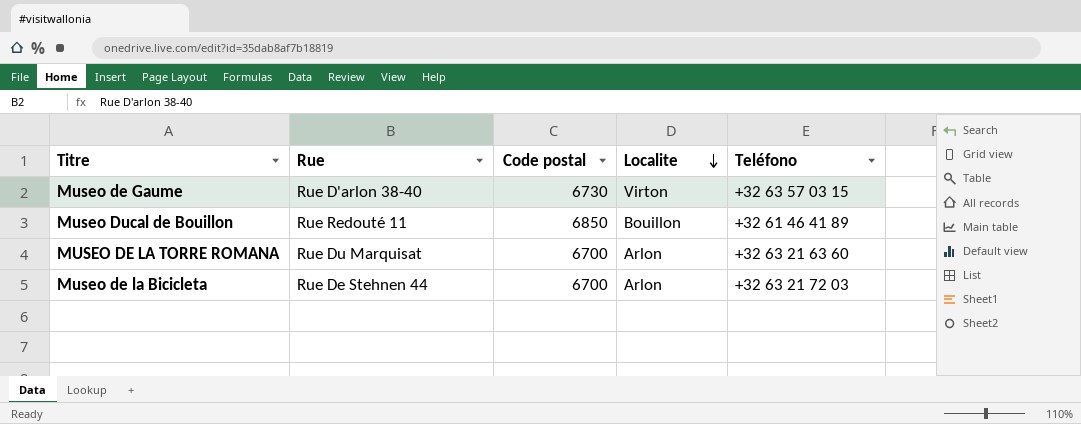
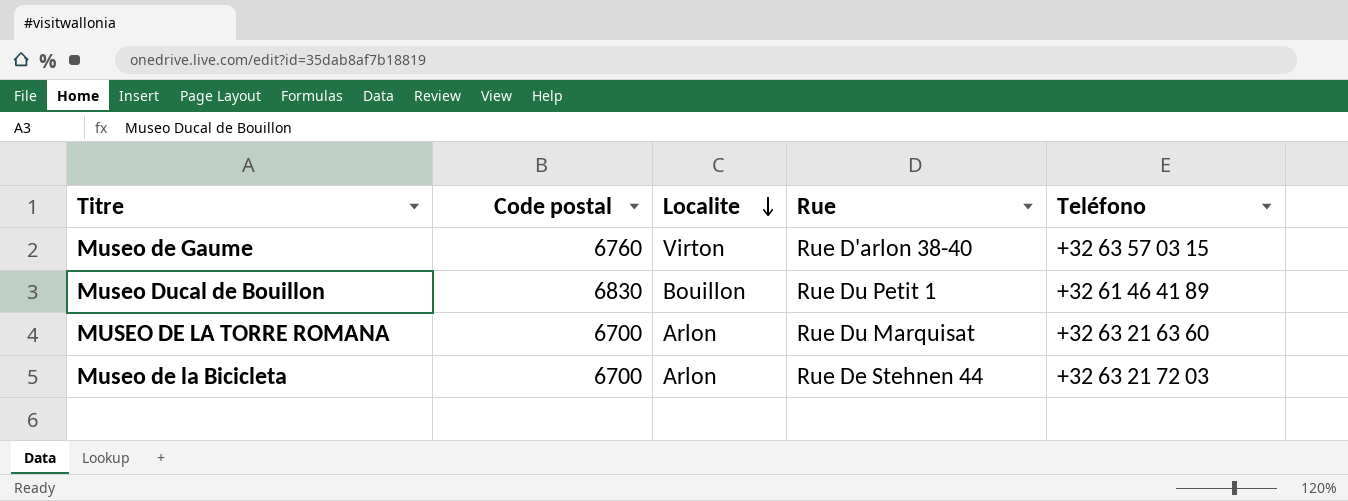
column Rue | position: 2 -> 4
Museo de Gaume | Code postal: 6730 -> 6760
Museo Ducal de Bouillon | Code postal: 6850 -> 6830
Museo Ducal de Bouillon | Rue: Rue Redouté 11 -> Rue Du Petit 1

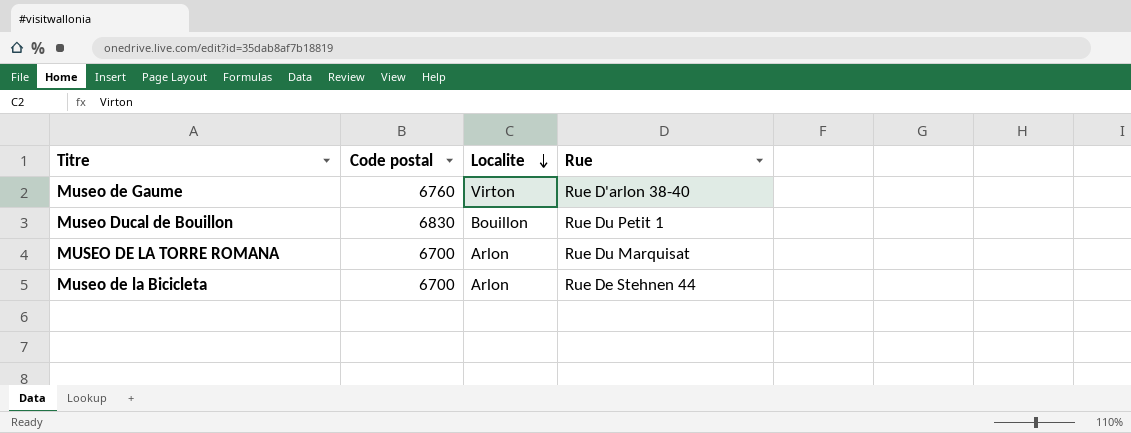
column Teléfono | position: 5 -> none

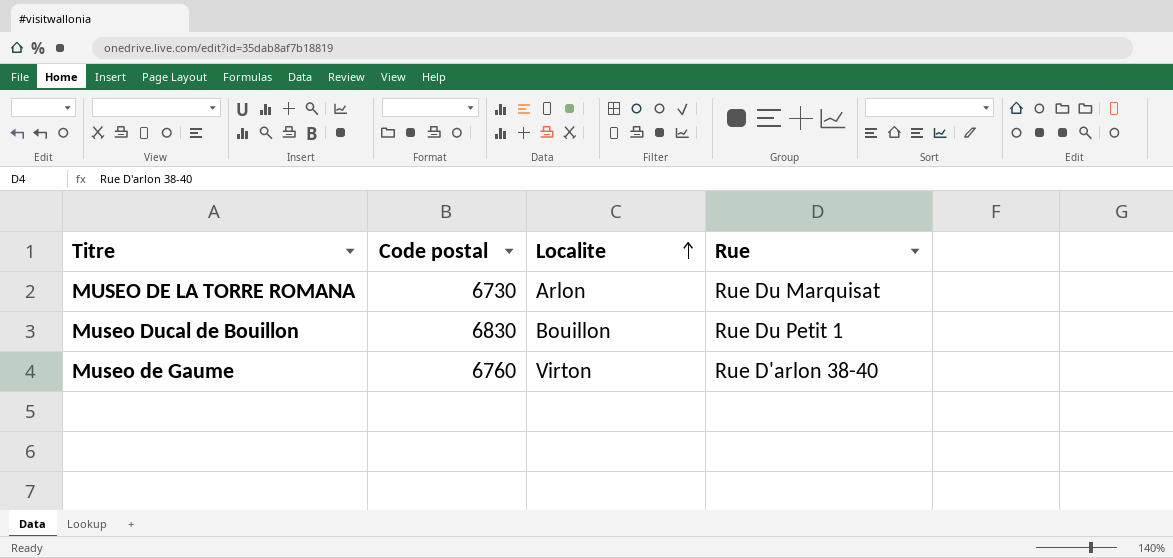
row order: Localite descending -> Localite ascending
row Museo de la Bicicleta: 6700 | Arlon | Rue De Stehnen 44 -> none
MUSEO DE LA TORRE ROMANA | Code postal: 6700 -> 6730

